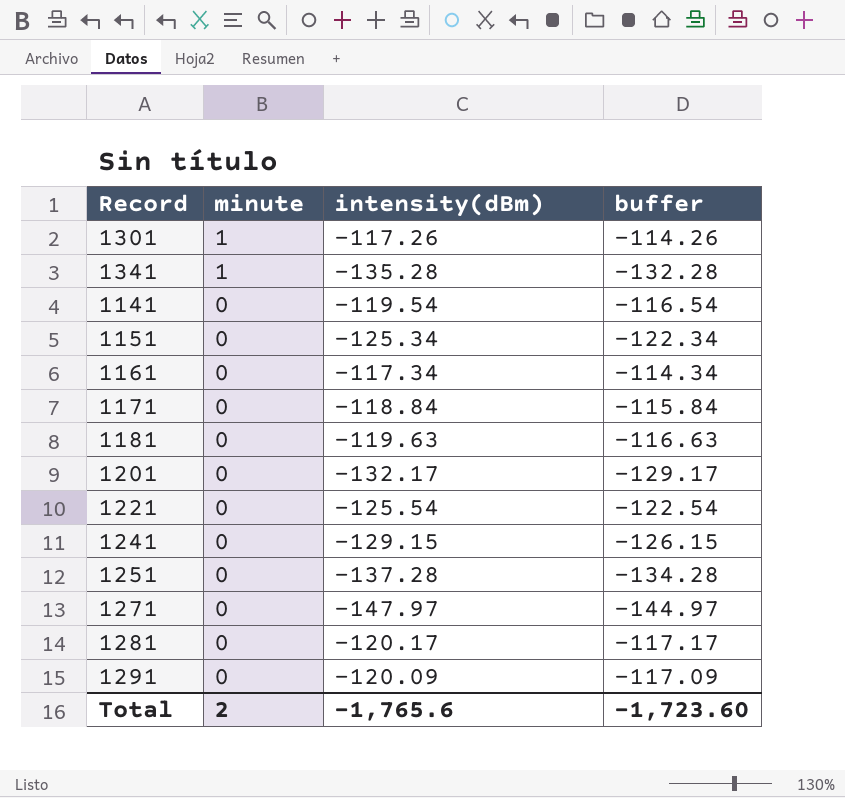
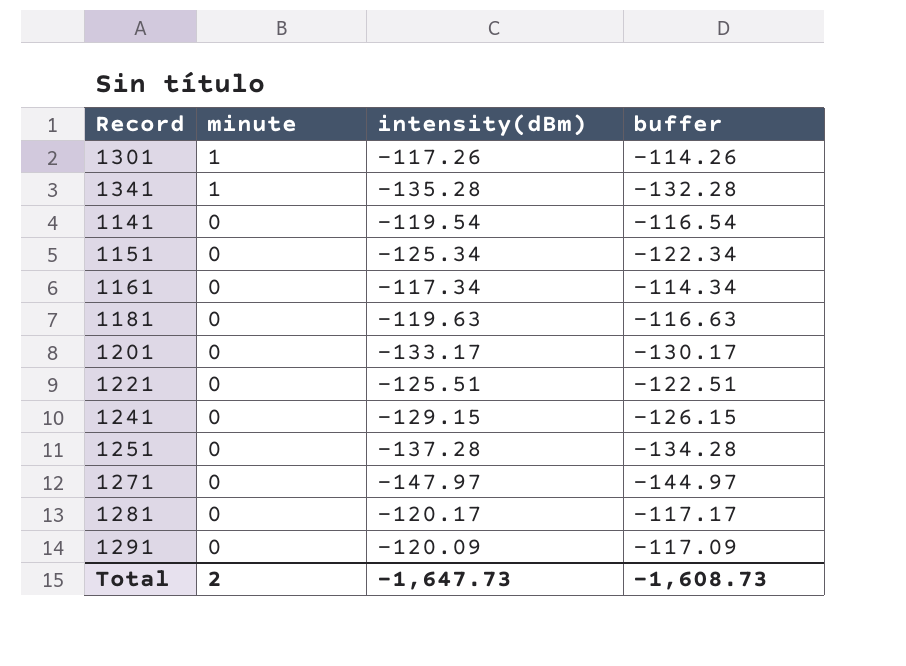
row 1171: 0 | -118.84 | -115.84 -> none
1201 | intensity(dBm): -132.17 -> -133.17
1201 | buffer: -129.17 -> -130.17
1221 | intensity(dBm): -125.54 -> -125.51
1221 | buffer: -122.54 -> -122.51
Total | intensity(dBm): -1,765.6 -> -1,647.73
Total | buffer: -1,723.60 -> -1,608.73

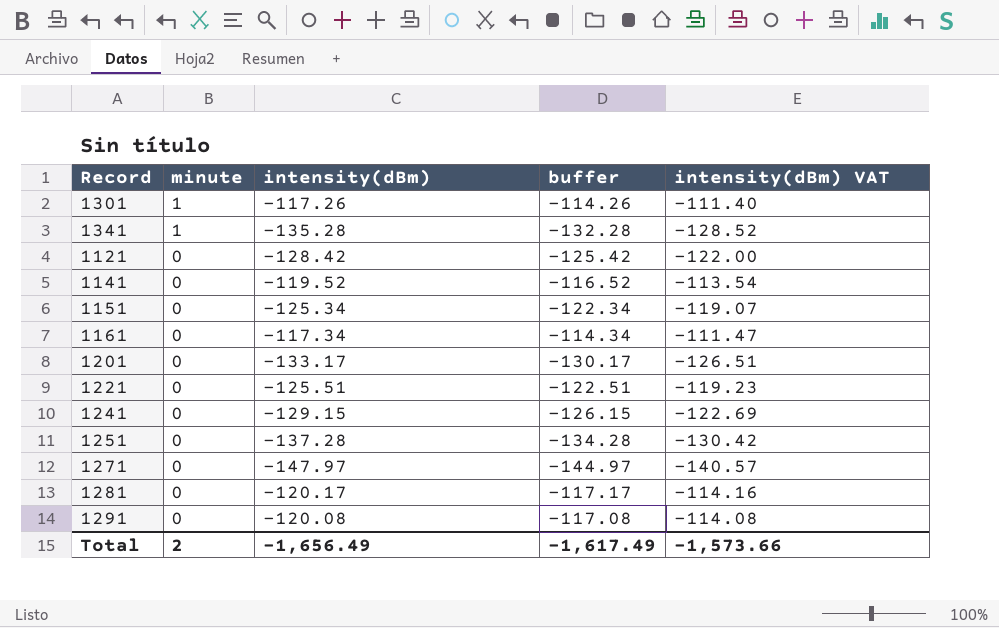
column intensity(dBm) VAT | formula: none -> [intensity(dBm)] * 0.95
row 1181: 0 | -119.63 | -116.63 -> none
row 1121: none -> 0 | -128.42 | -125.42 | -122.00
1141 | intensity(dBm): -119.54 -> -119.52
1141 | buffer: -116.54 -> -116.52
1291 | intensity(dBm): -120.09 -> -120.08
1291 | buffer: -117.09 -> -117.08
Total | intensity(dBm): -1,647.73 -> -1,656.49
Total | buffer: -1,608.73 -> -1,617.49

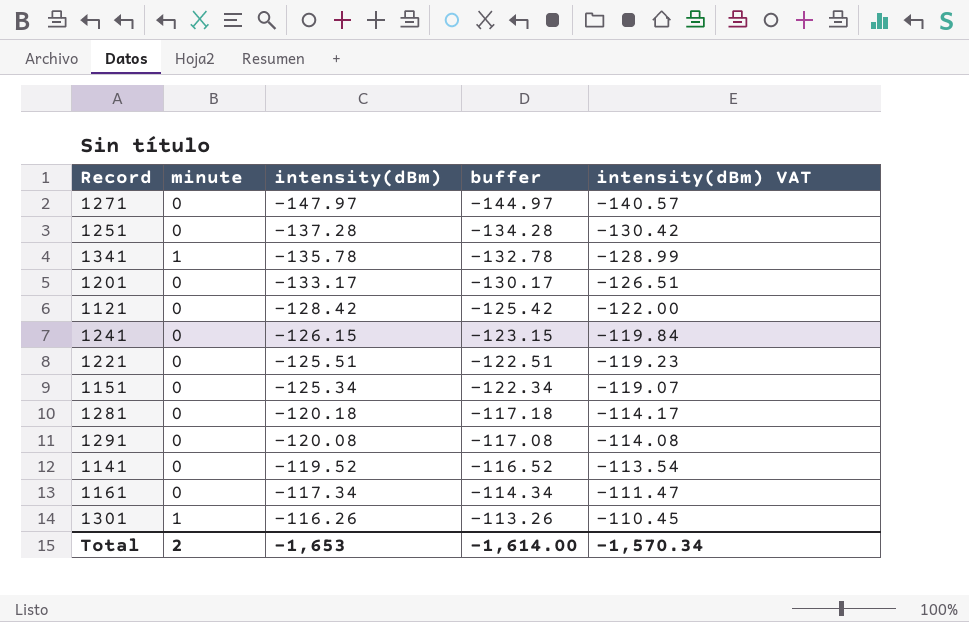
row order: minute descending -> intensity(dBm) ascending
1341 | intensity(dBm): -135.28 -> -135.78
1341 | buffer: -132.28 -> -132.78
1341 | intensity(dBm) VAT: -128.52 -> -128.99
1241 | intensity(dBm): -129.15 -> -126.15
1241 | buffer: -126.15 -> -123.15
1241 | intensity(dBm) VAT: -122.69 -> -119.84
1281 | intensity(dBm): -120.17 -> -120.18
1281 | buffer: -117.17 -> -117.18
1281 | intensity(dBm) VAT: -114.16 -> -114.17
1301 | intensity(dBm): -117.26 -> -116.26
1301 | buffer: -114.26 -> -113.26
1301 | intensity(dBm) VAT: -111.40 -> -110.45
Total | intensity(dBm): -1,656.49 -> -1,653
Total | buffer: -1,617.49 -> -1,614.00
Total | intensity(dBm) VAT: -1,573.66 -> -1,570.34

